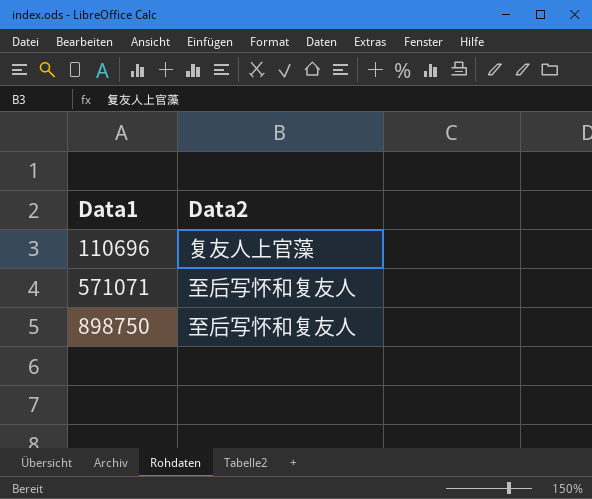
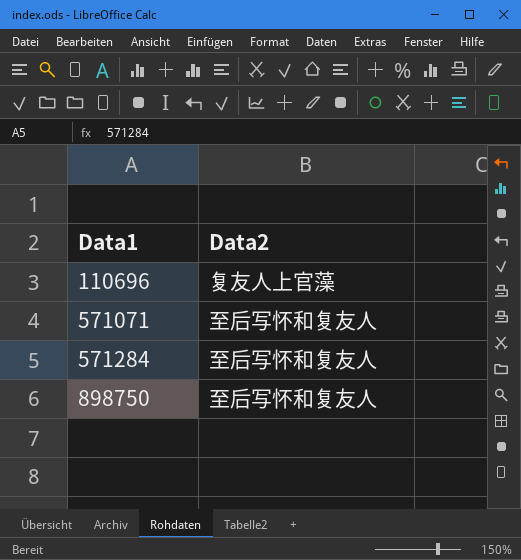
row 571284: none -> 至后写怀和复友人

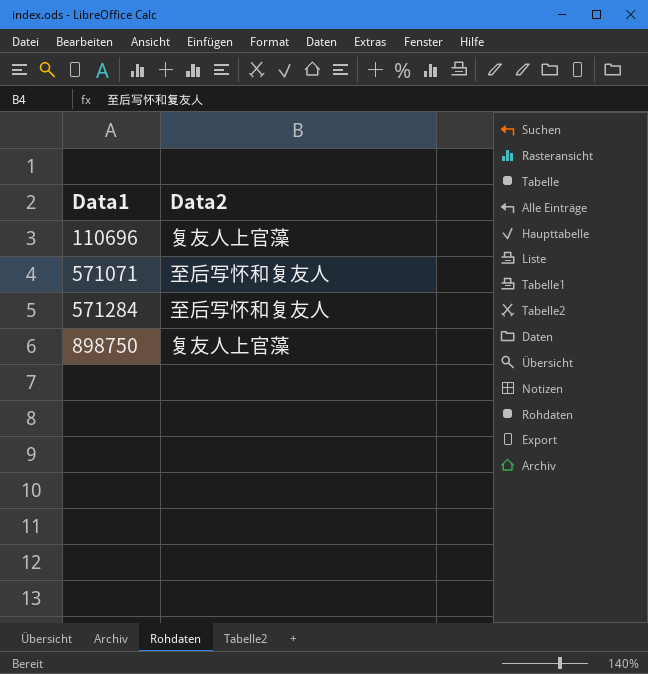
898750 | Data2: 至后写怀和复友人 -> 复友人上官藻

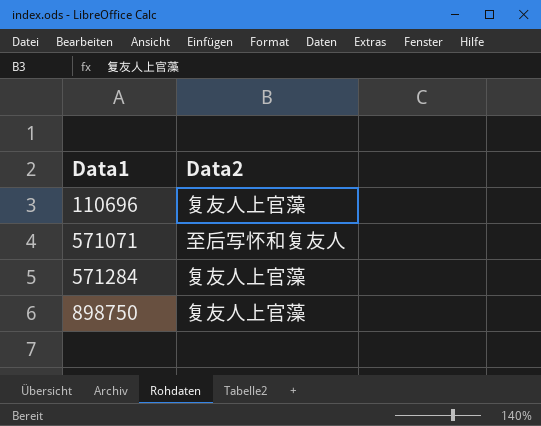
571284 | Data2: 至后写怀和复友人 -> 复友人上官藻

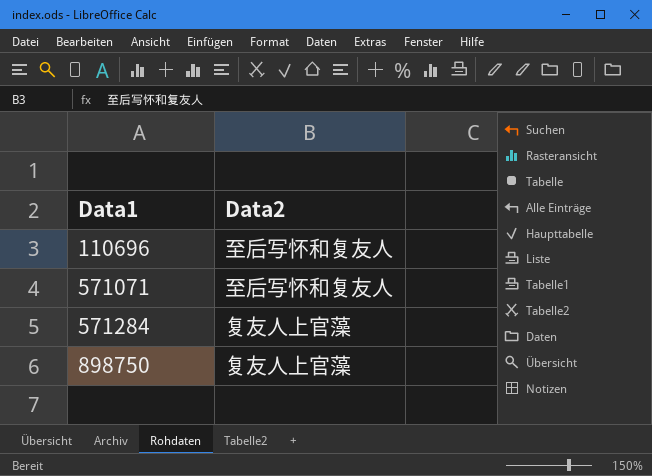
110696 | Data2: 复友人上官藻 -> 至后写怀和复友人

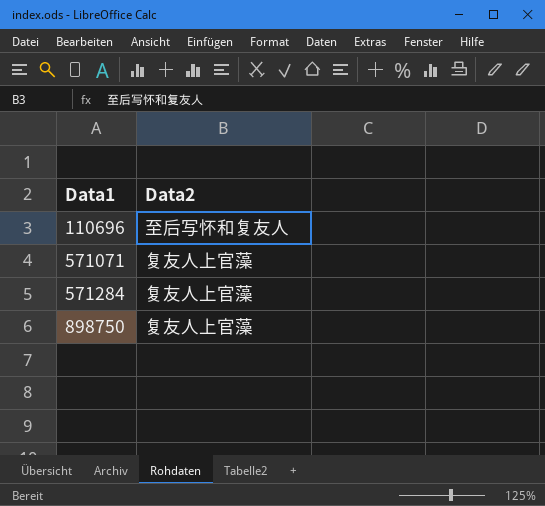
571071 | Data2: 至后写怀和复友人 -> 复友人上官藻

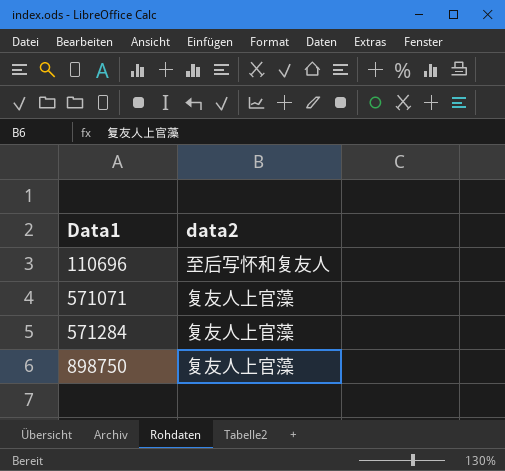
column name: Data2 -> data2

